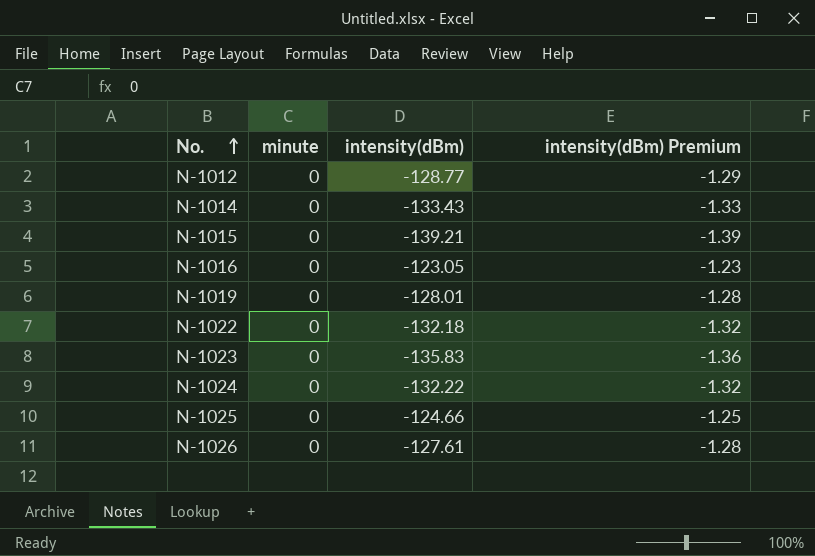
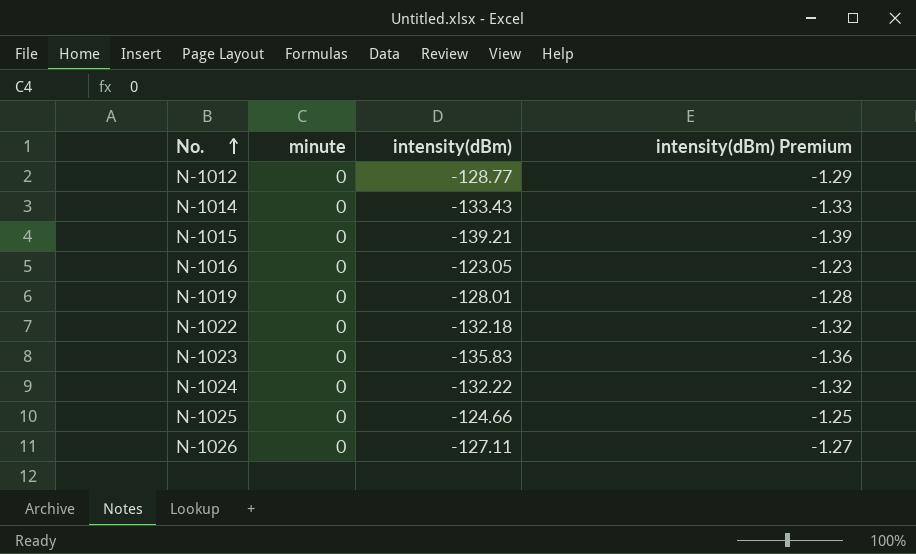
N-1026 | intensity(dBm): -127.61 -> -127.11
N-1026 | intensity(dBm) Premium: -1.28 -> -1.27

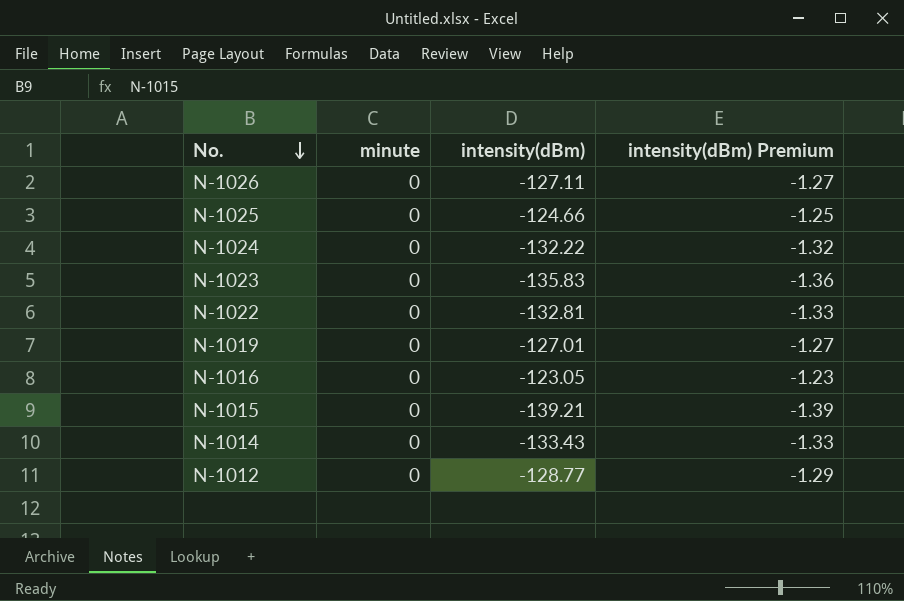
row order: No. ascending -> No. descending
N-1022 | intensity(dBm): -132.18 -> -132.81
N-1022 | intensity(dBm) Premium: -1.32 -> -1.33
N-1019 | intensity(dBm): -128.01 -> -127.01
N-1019 | intensity(dBm) Premium: -1.28 -> -1.27

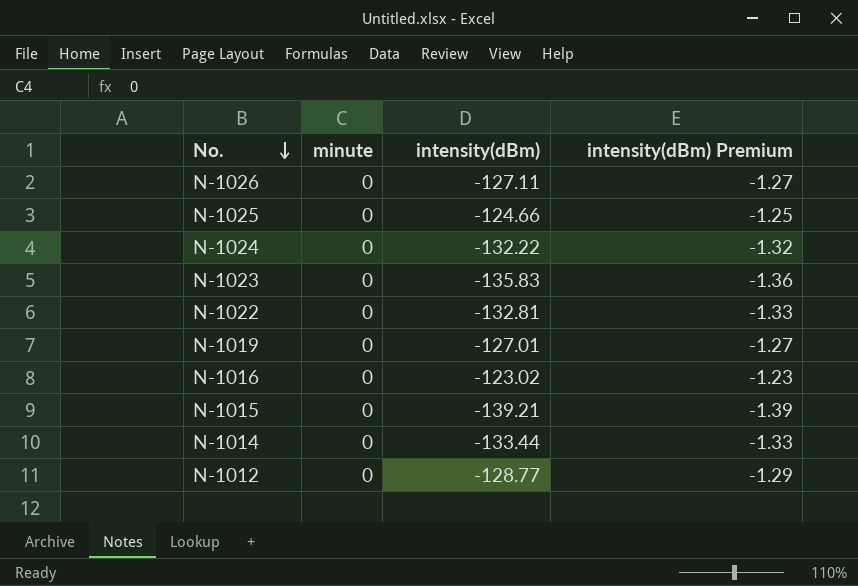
N-1016 | intensity(dBm): -123.05 -> -123.02
N-1014 | intensity(dBm): -133.43 -> -133.44

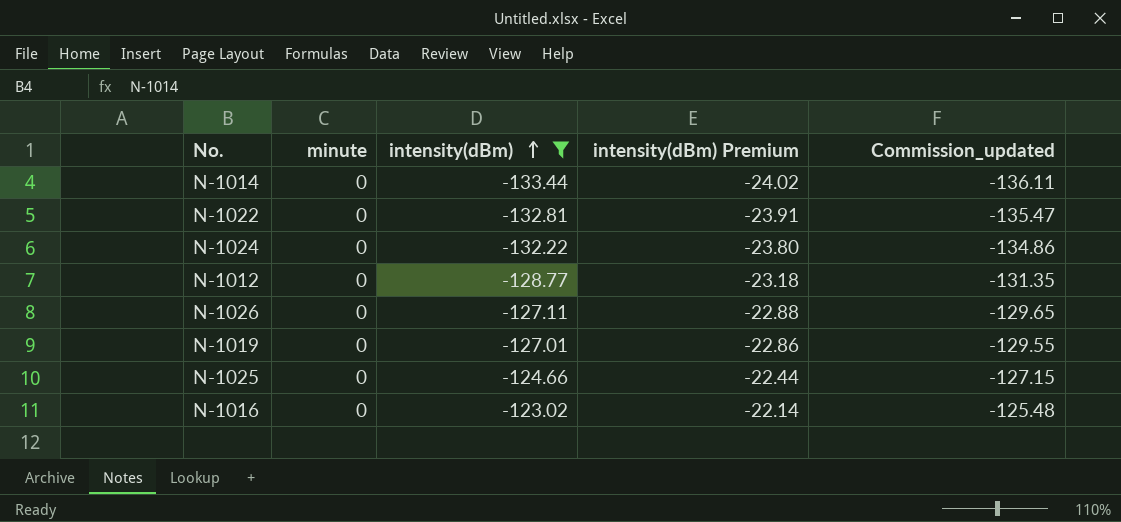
filter: none -> intensity(dBm) >= -133.44
row order: No. descending -> intensity(dBm) ascending
column intensity(dBm) Premium | formula: [intensity(dBm)] * 0.01 -> [intensity(dBm)] * 0.18
column Commission_updated | formula: none -> [intensity(dBm)] * 1.02

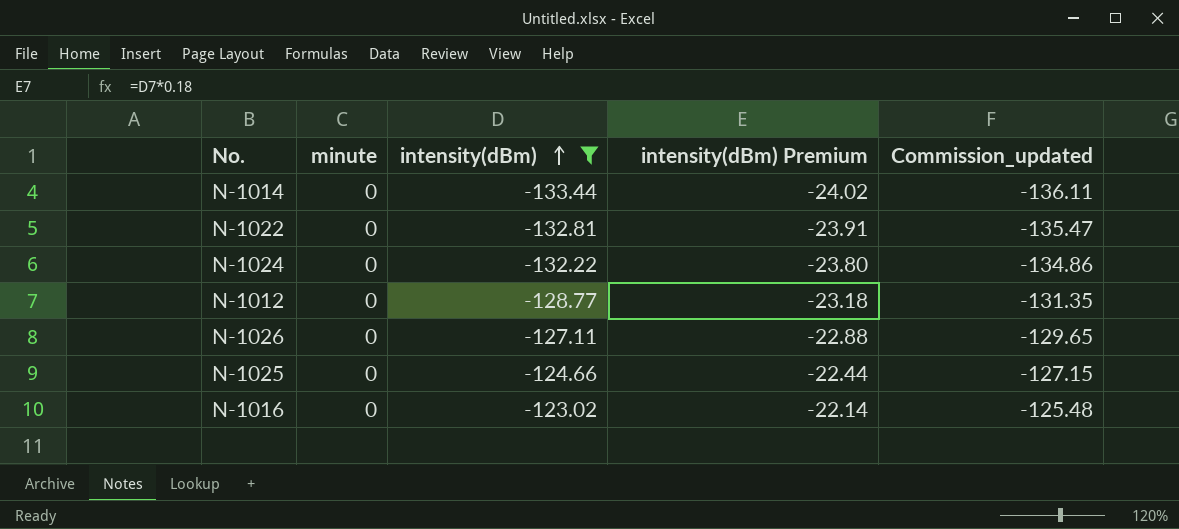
row N-1019: 0 | -127.01 | -22.86 | -129.55 -> none

